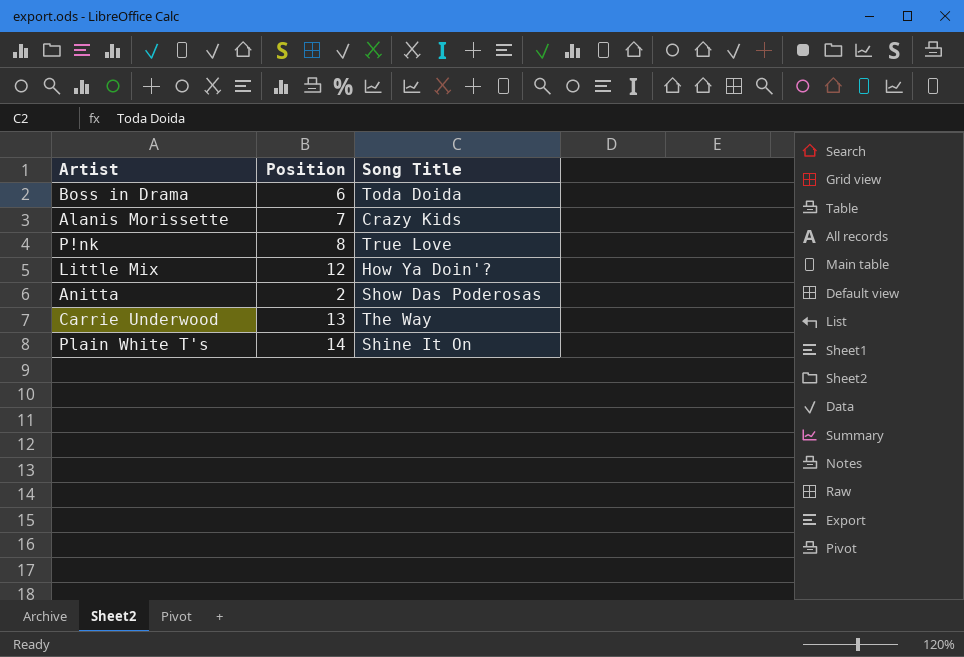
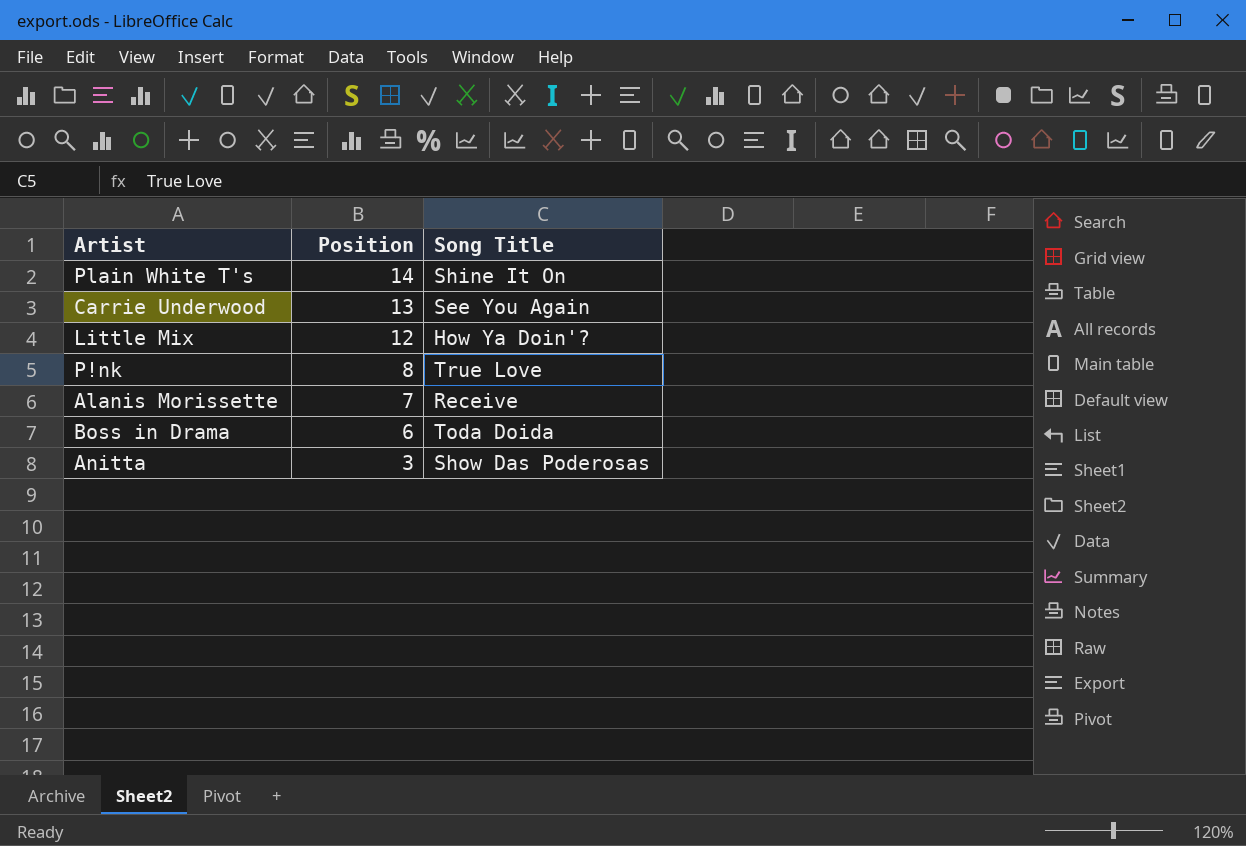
row order: none -> Position descending
Carrie Underwood | Song Title: The Way -> See You Again
Alanis Morissette | Song Title: Crazy Kids -> Receive
Anitta | Position: 2 -> 3

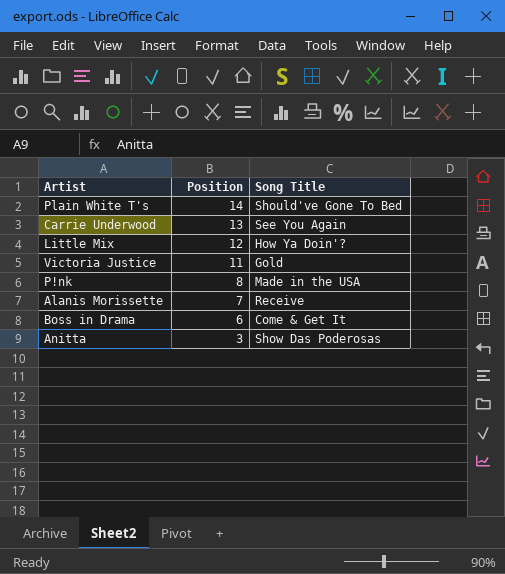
Plain White T's | Song Title: Shine It On -> Should've Gone To Bed
row Victoria Justice: none -> 11 | Gold
P!nk | Song Title: True Love -> Made in the USA
Boss in Drama | Song Title: Toda Doida -> Come & Get It

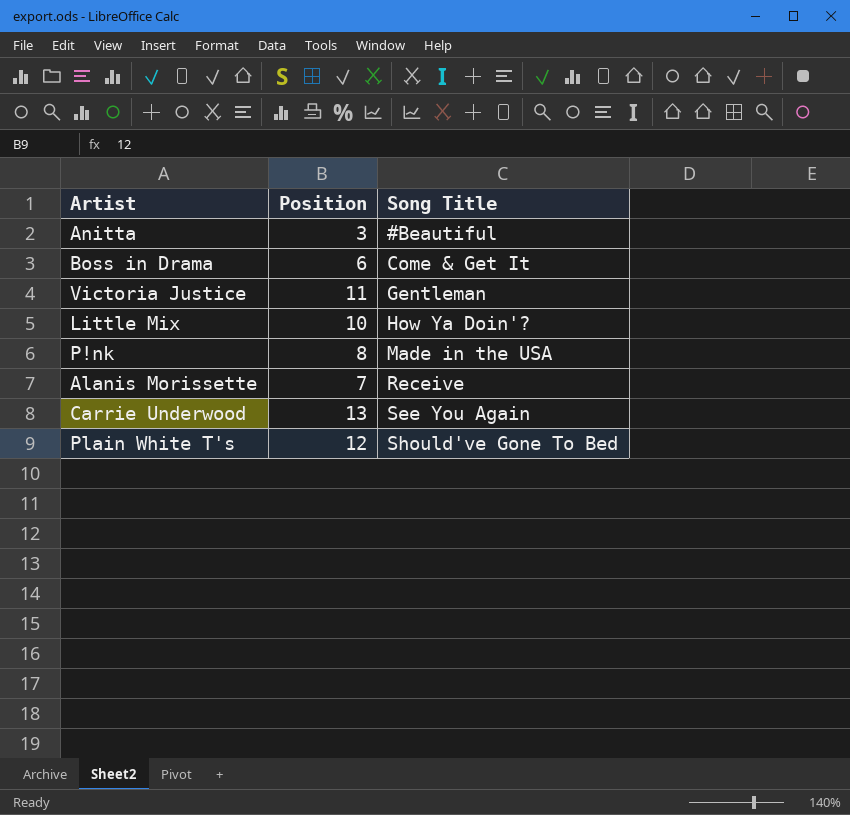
row order: Position descending -> Song Title ascending
Anitta | Song Title: Show Das Poderosas -> #Beautiful
Victoria Justice | Song Title: Gold -> Gentleman
Little Mix | Position: 12 -> 10
Plain White T's | Position: 14 -> 12

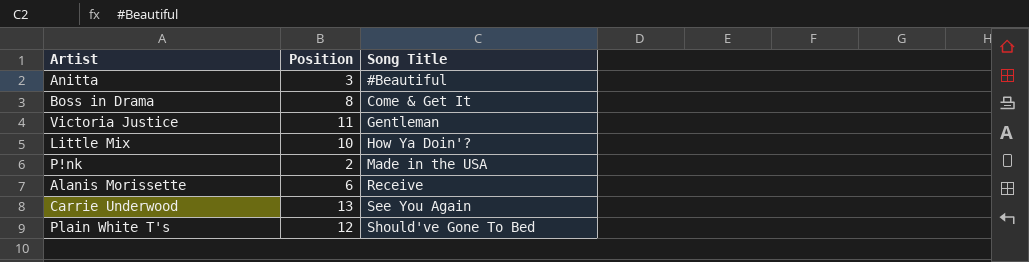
Boss in Drama | Position: 6 -> 8
P!nk | Position: 8 -> 2
Alanis Morissette | Position: 7 -> 6

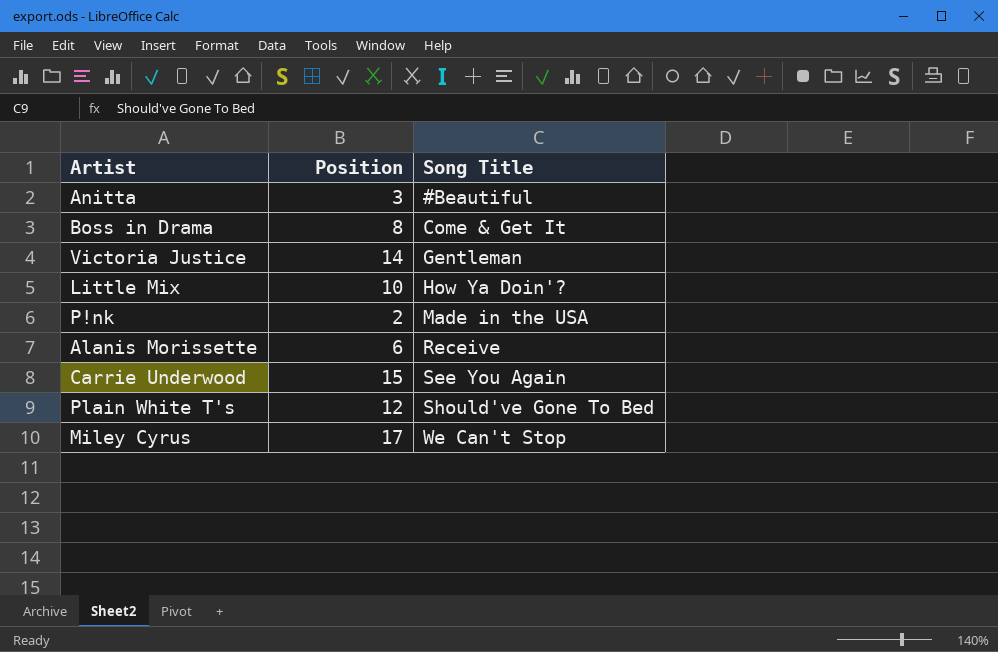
Victoria Justice | Position: 11 -> 14
Carrie Underwood | Position: 13 -> 15
row Miley Cyrus: none -> 17 | We Can't Stop

